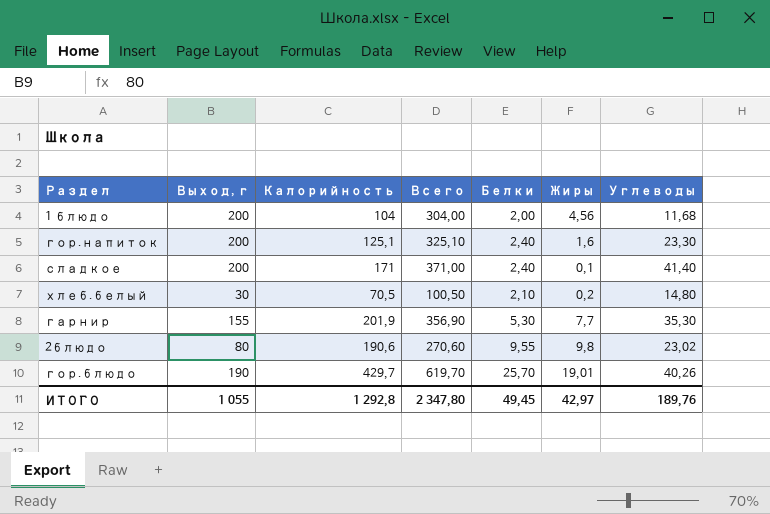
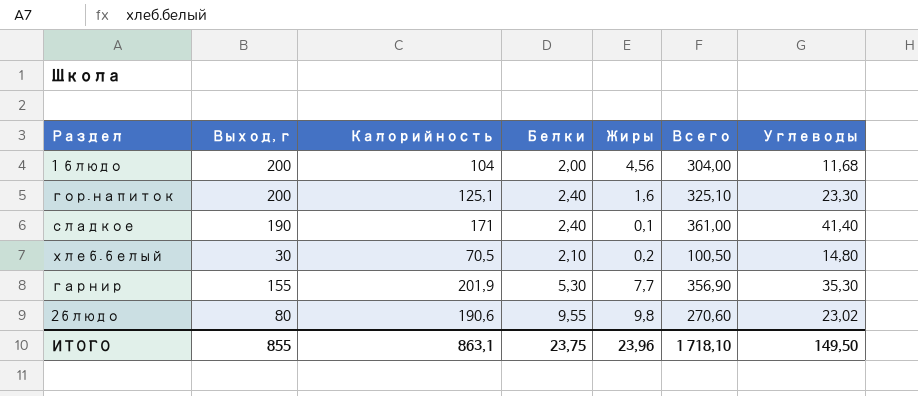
column Всего | position: 4 -> 6
row гор.блюдо: 190 | 429,7 | 619,70 | 25,70 | 19,01 | 40,26 -> none
сладкое | Выход, г: 200 -> 190
сладкое | Всего: 371,00 -> 361,00
ИТОГО | Выход, г: 1 055 -> 855
ИТОГО | Калорийность: 1 292,8 -> 863,1
ИТОГО | Белки: 49,45 -> 23,75
ИТОГО | Жиры: 42,97 -> 23,96
ИТОГО | Всего: 2 347,80 -> 1 718,10
ИТОГО | Углеводы: 189,76 -> 149,50

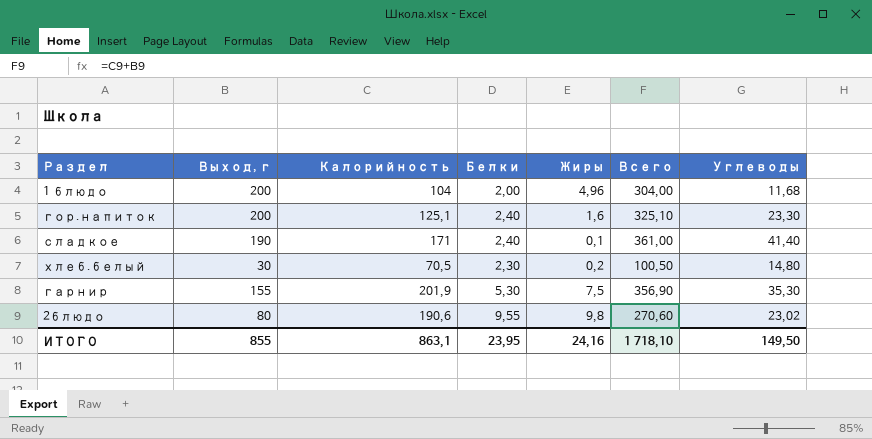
1 блюдо | Жиры: 4,56 -> 4,96
хлеб.белый | Белки: 2,10 -> 2,30
гарнир | Жиры: 7,7 -> 7,5
ИТОГО | Белки: 23,75 -> 23,95
ИТОГО | Жиры: 23,96 -> 24,16

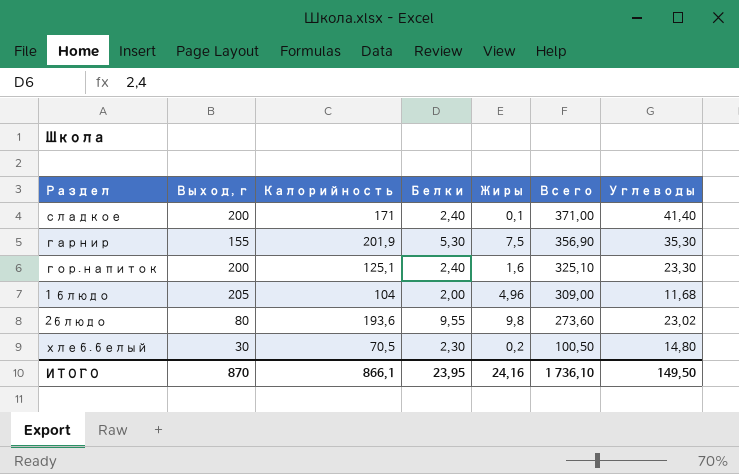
row order: none -> Всего descending
сладкое | Выход, г: 190 -> 200
сладкое | Всего: 361,00 -> 371,00
1 блюдо | Выход, г: 200 -> 205
1 блюдо | Всего: 304,00 -> 309,00
2блюдо | Калорийность: 190,6 -> 193,6
2блюдо | Всего: 270,60 -> 273,60
ИТОГО | Выход, г: 855 -> 870
ИТОГО | Калорийность: 863,1 -> 866,1
ИТОГО | Всего: 1 718,10 -> 1 736,10

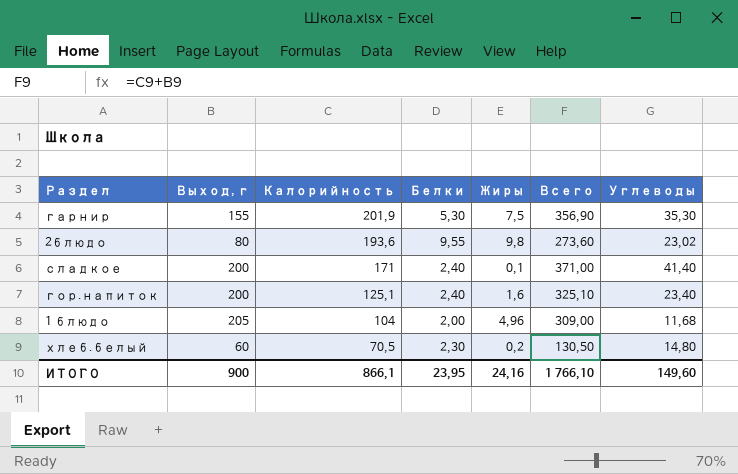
row order: Всего descending -> Калорийность descending
гор.напиток | Углеводы: 23,30 -> 23,40
хлеб.белый | Выход, г: 30 -> 60
хлеб.белый | Всего: 100,50 -> 130,50
ИТОГО | Выход, г: 870 -> 900
ИТОГО | Всего: 1 736,10 -> 1 766,10
ИТОГО | Углеводы: 149,50 -> 149,60

